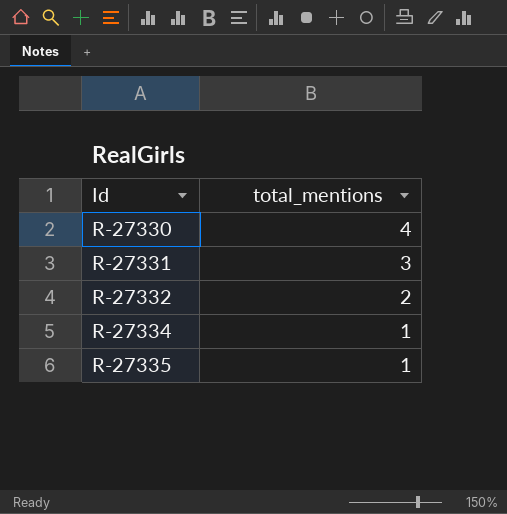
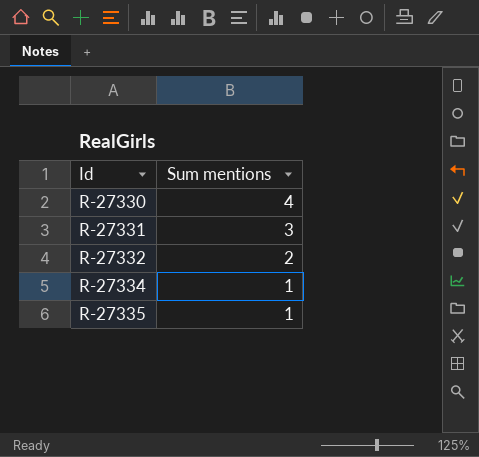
column name: total_mentions -> Sum mentions

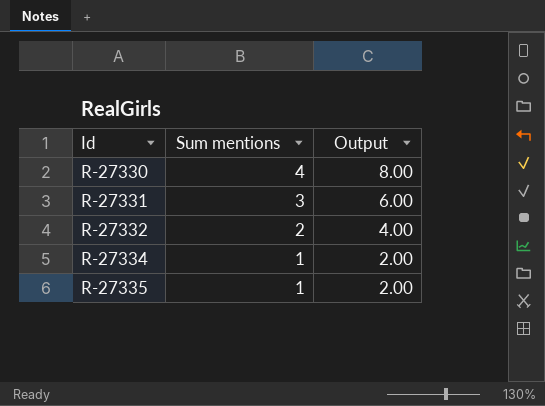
column Output | formula: none -> [Sum mentions] * 2

